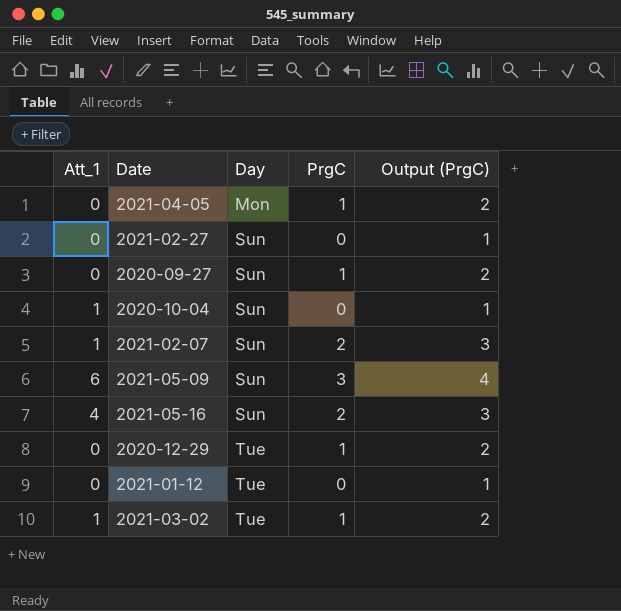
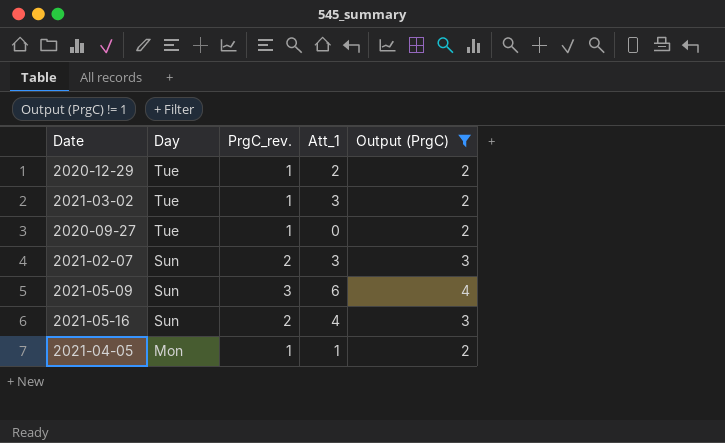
filter: none -> Output (PrgC) != 1
row order: Day ascending -> Day descending
column name: PrgC -> PrgC_rev.
column Att_1 | position: 1 -> 4
2020-12-29 | Att_1: 0 -> 2
2021-03-02 | Att_1: 1 -> 3
2020-09-27 | Day: Sun -> Tue
2021-02-07 | Att_1: 1 -> 3
2021-04-05 | Att_1: 0 -> 1

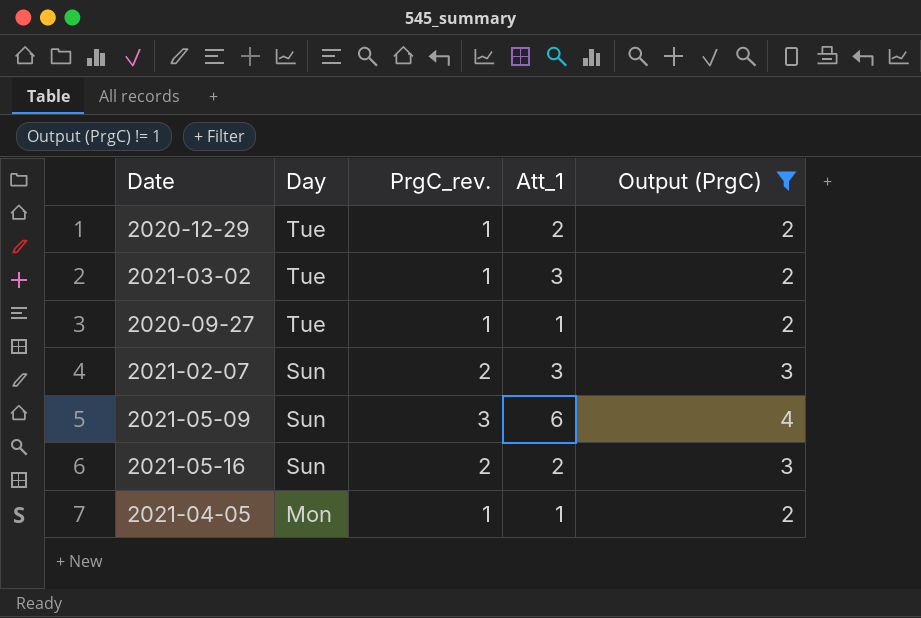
2020-09-27 | Att_1: 0 -> 1
2021-05-16 | Att_1: 4 -> 2

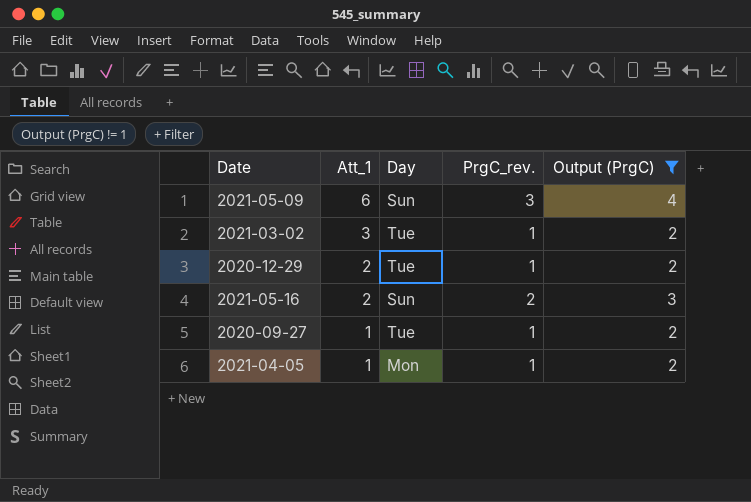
row order: Day descending -> Att_1 descending
column Att_1 | position: 4 -> 2
row 2021-02-07: Sun | 2 | 3 | 3 -> none

